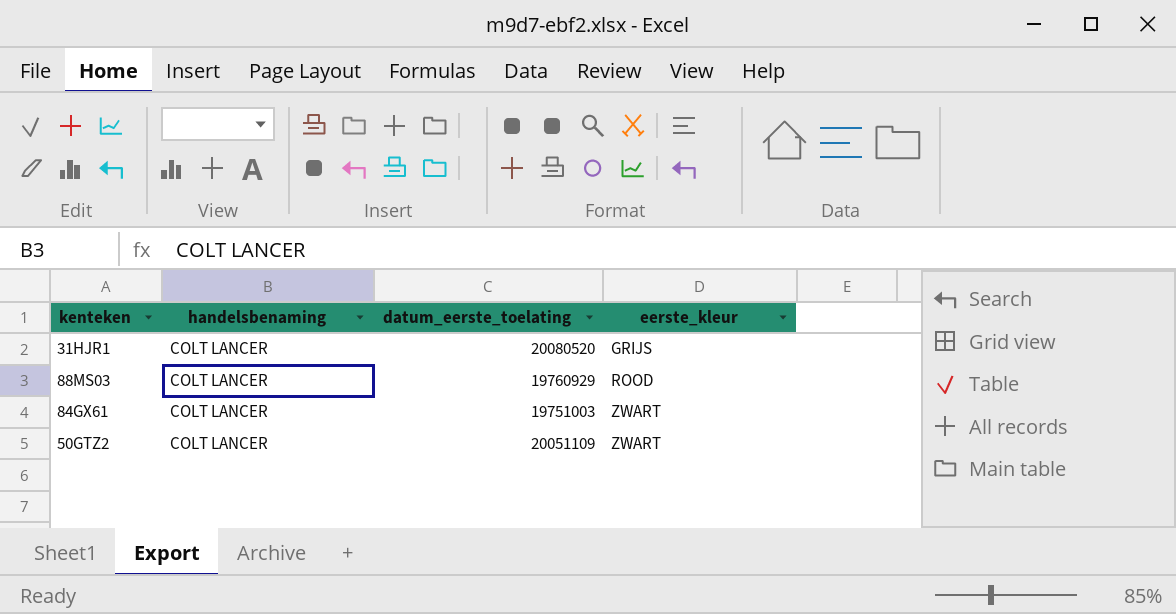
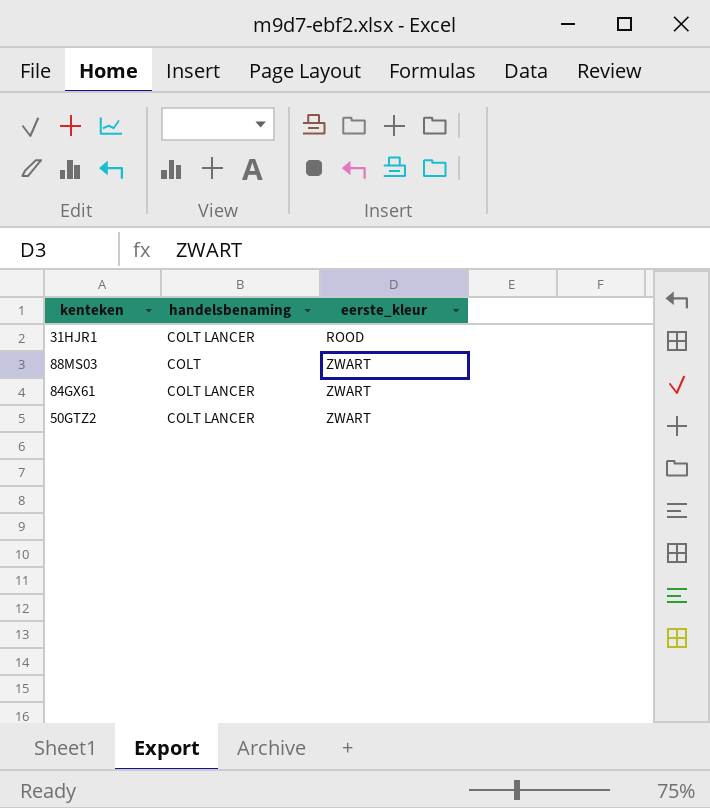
column datum_eerste_toelating | position: 3 -> none
31HJR1 | eerste_kleur: GRIJS -> ROOD
88MS03 | handelsbenaming: COLT LANCER -> COLT
88MS03 | eerste_kleur: ROOD -> ZWART

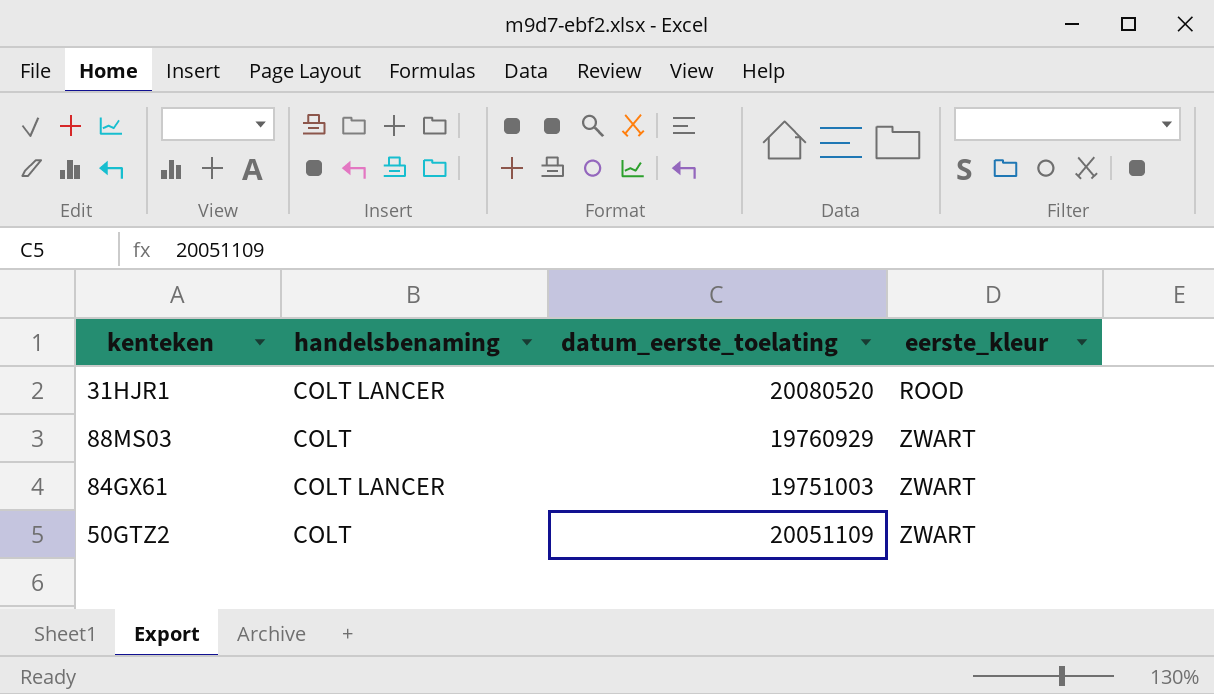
column datum_eerste_toelating | position: none -> 3
50GTZ2 | handelsbenaming: COLT LANCER -> COLT

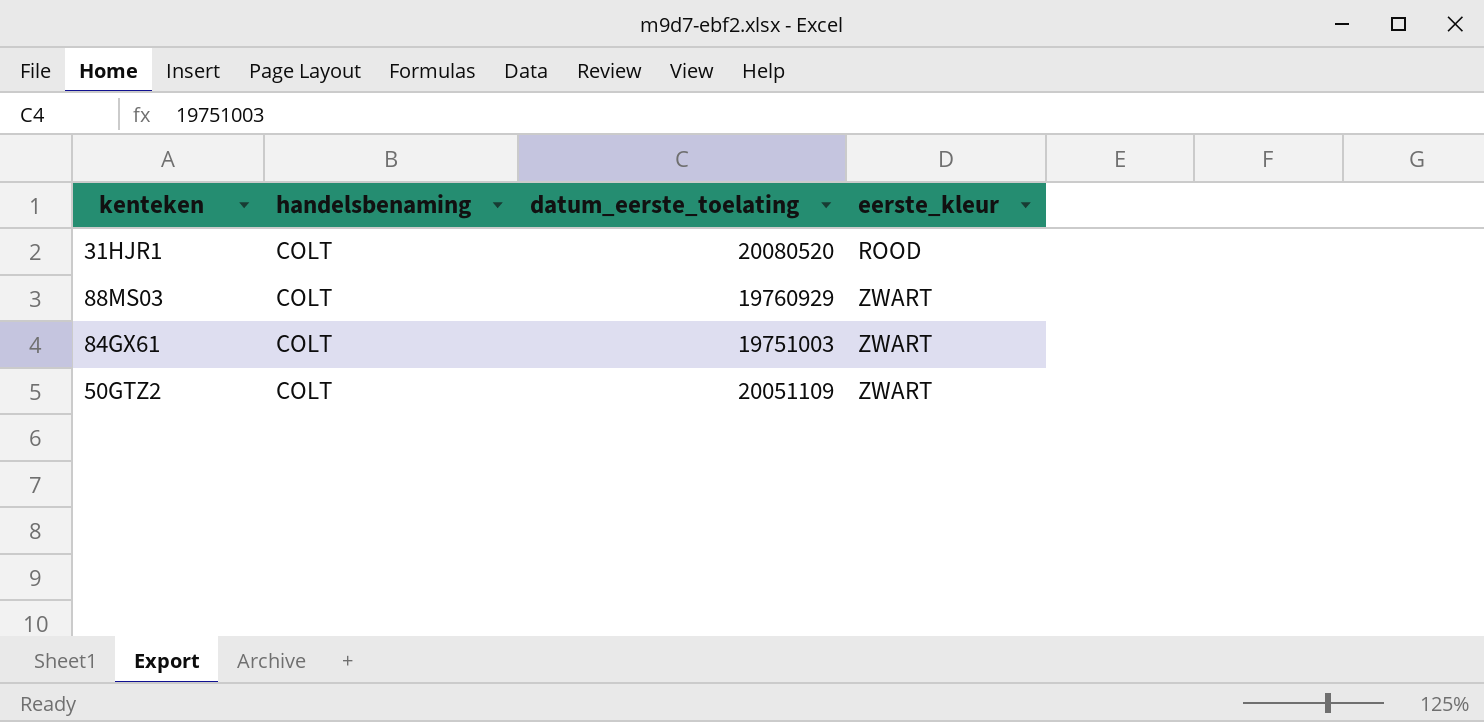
31HJR1 | handelsbenaming: COLT LANCER -> COLT
84GX61 | handelsbenaming: COLT LANCER -> COLT

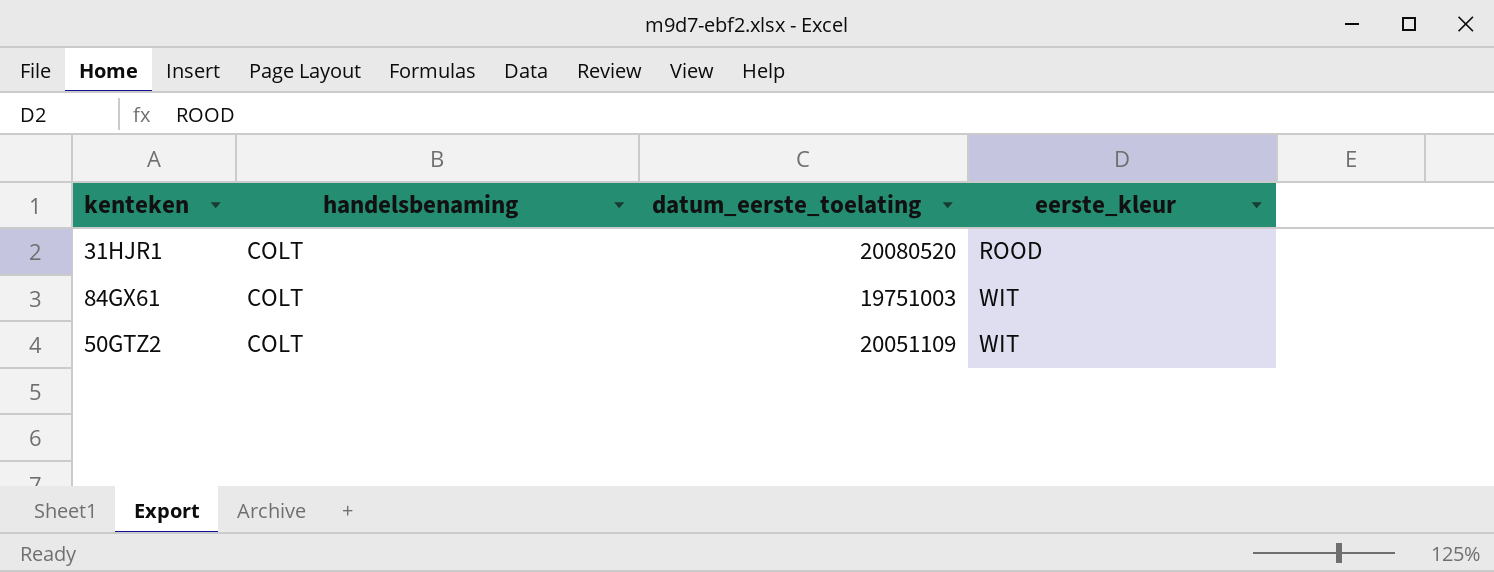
row 88MS03: COLT | 19760929 | ZWART -> none
84GX61 | eerste_kleur: ZWART -> WIT
50GTZ2 | eerste_kleur: ZWART -> WIT

